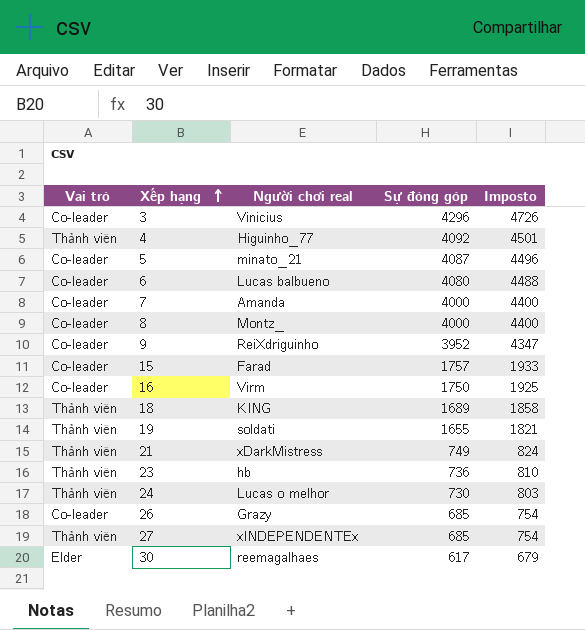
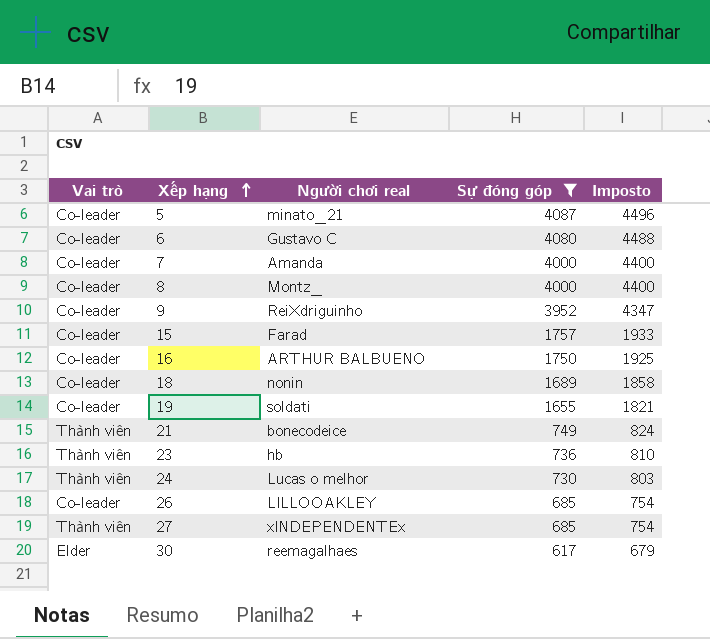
filter: none -> Sự đóng góp <= 4087
6 | Người chơi real: Lucas balbueno -> Gustavo C
16 | Người chơi real: Virm -> ARTHUR BALBUENO
18 | Vai trò: Thành viên -> Co-leader
18 | Người chơi real: KING -> nonin
19 | Vai trò: Thành viên -> Co-leader
21 | Người chơi real: xDarkMistress -> bonecodeice
26 | Người chơi real: Grazy -> LILLOOAKLEY

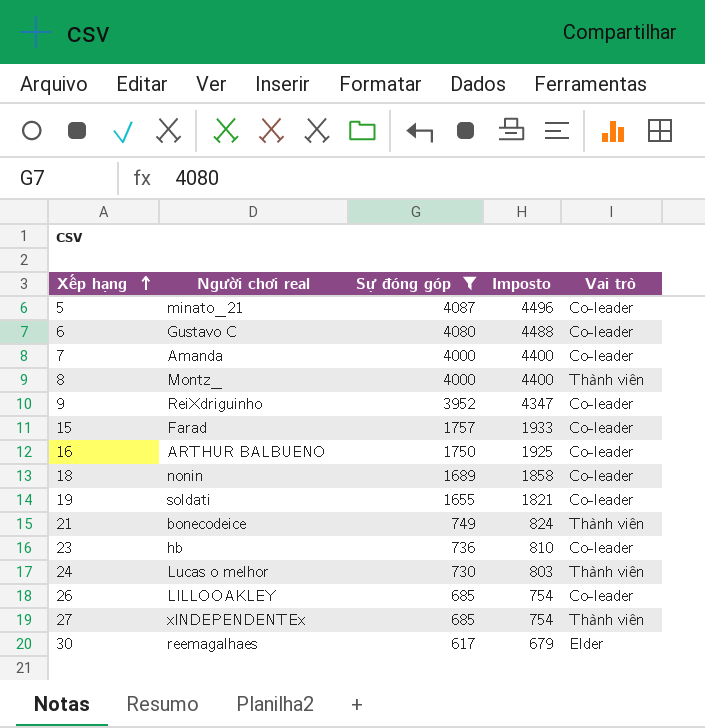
column Vai trò | position: 1 -> 5
8 | Vai trò: Co-leader -> Thành viên
23 | Vai trò: Thành viên -> Co-leader

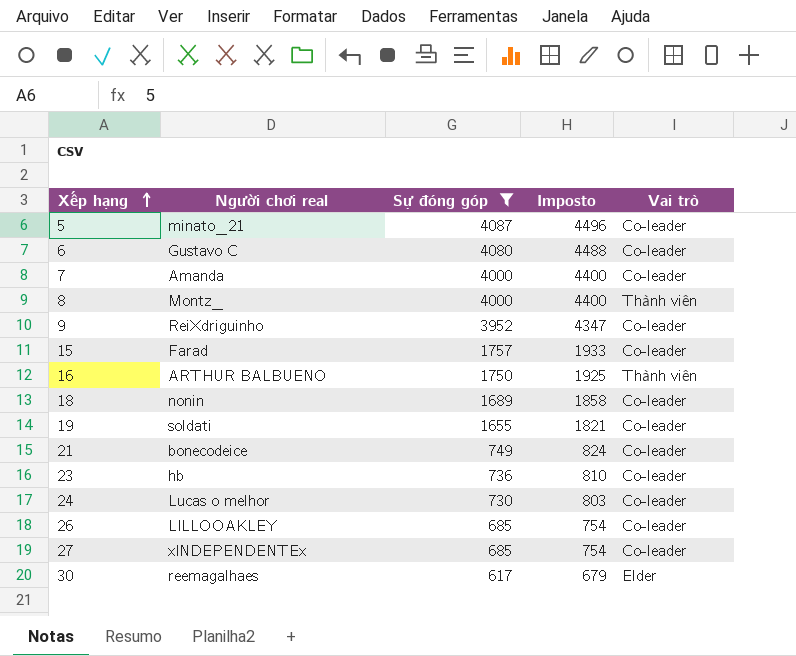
16 | Vai trò: Co-leader -> Thành viên
21 | Vai trò: Thành viên -> Co-leader
24 | Vai trò: Thành viên -> Co-leader
27 | Vai trò: Thành viên -> Co-leader

